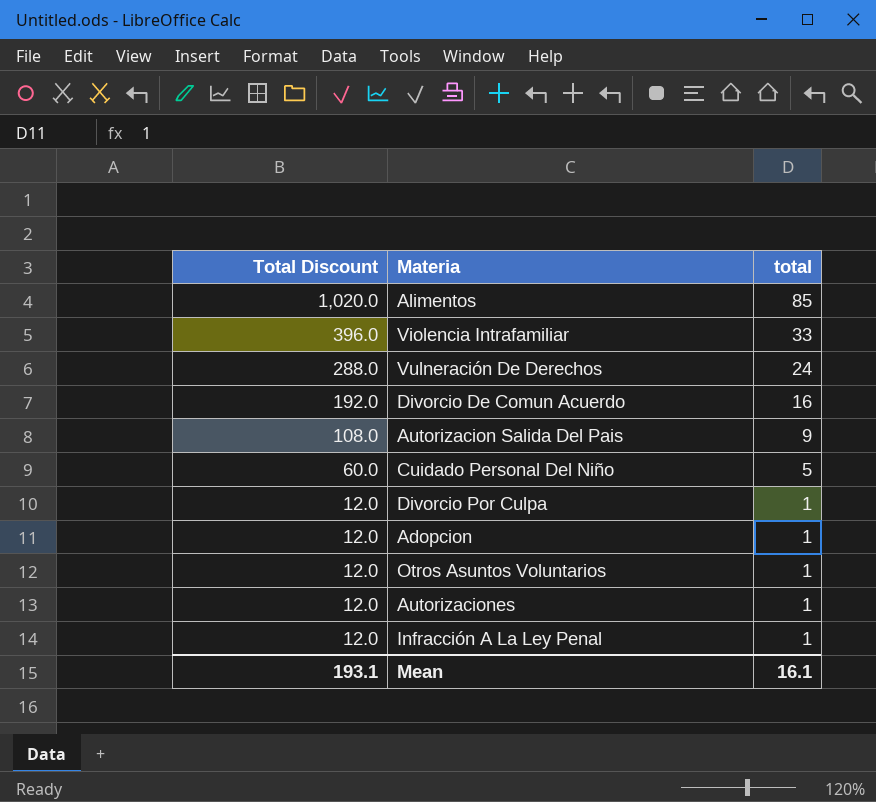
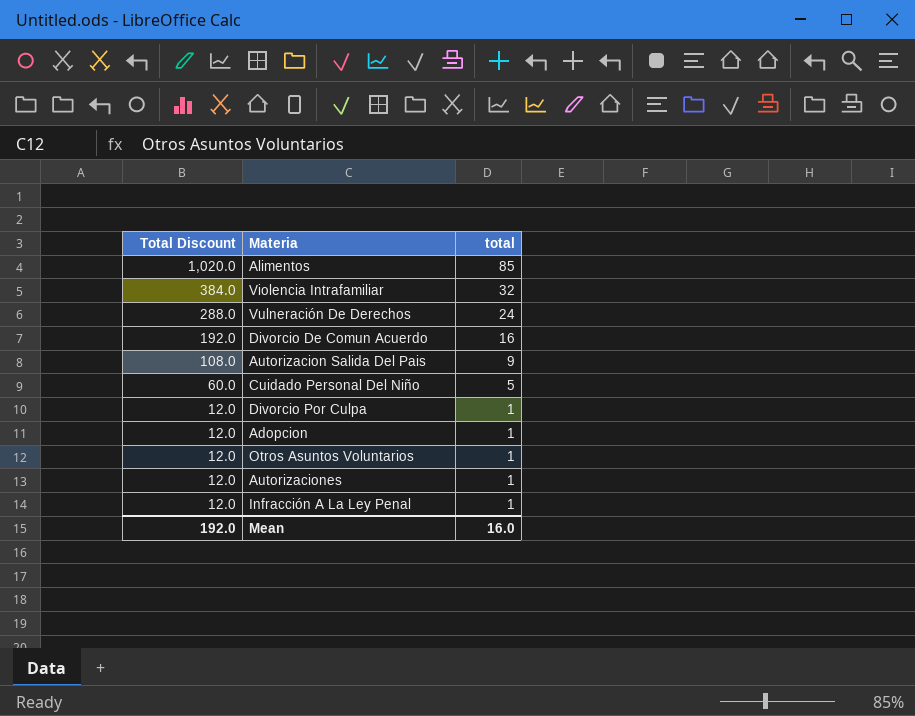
Violencia Intrafamiliar | Total Discount: 396.0 -> 384.0
Violencia Intrafamiliar | total: 33 -> 32
Mean | Total Discount: 193.1 -> 192.0
Mean | total: 16.1 -> 16.0

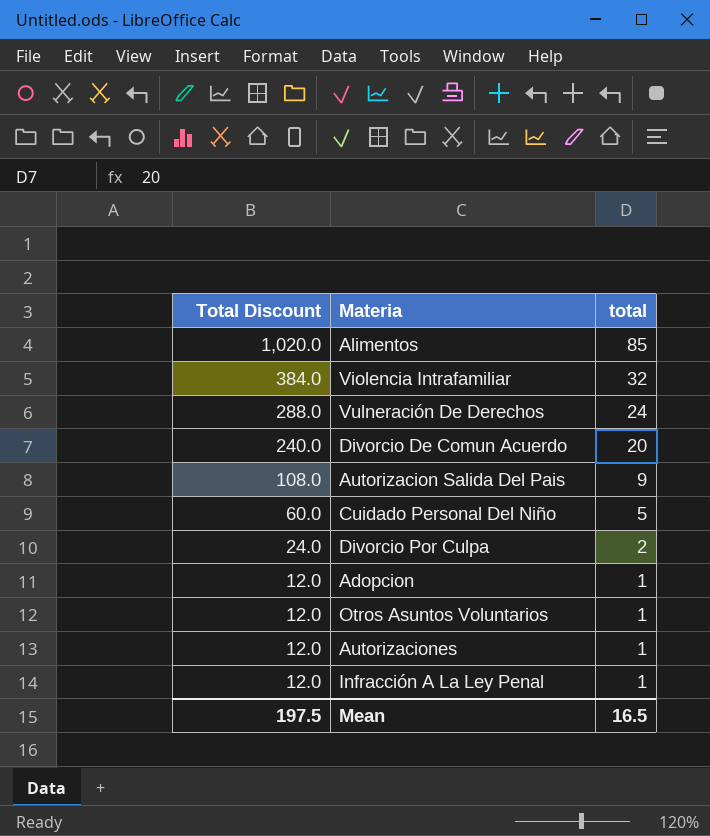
Divorcio De Comun Acuerdo | Total Discount: 192.0 -> 240.0
Divorcio De Comun Acuerdo | total: 16 -> 20
Divorcio Por Culpa | Total Discount: 12.0 -> 24.0
Divorcio Por Culpa | total: 1 -> 2
Mean | Total Discount: 192.0 -> 197.5
Mean | total: 16.0 -> 16.5

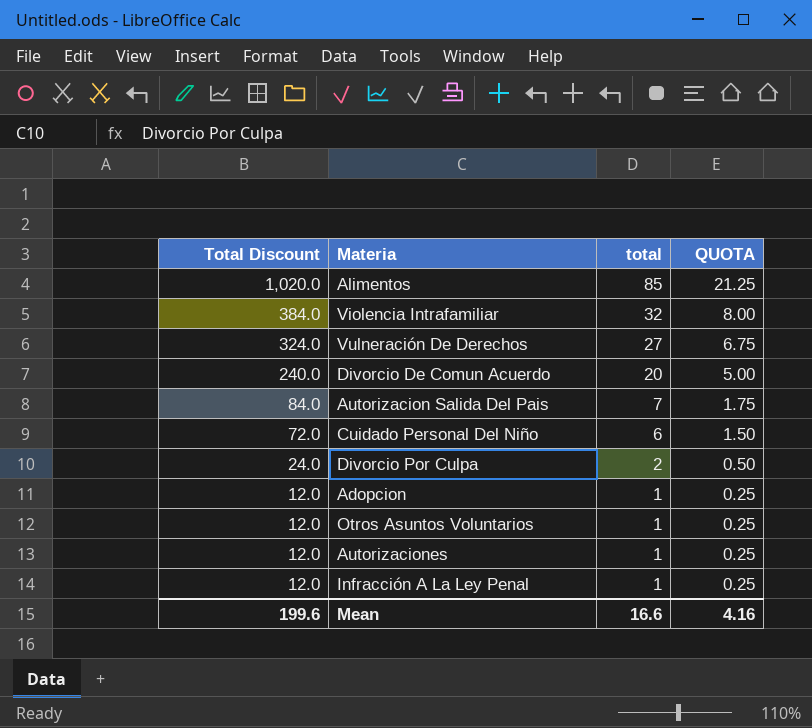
column QUOTA | formula: none -> [total] * 0.25
Vulneración De Derechos | Total Discount: 288.0 -> 324.0
Vulneración De Derechos | total: 24 -> 27
Autorizacion Salida Del Pais | Total Discount: 108.0 -> 84.0
Autorizacion Salida Del Pais | total: 9 -> 7
Cuidado Personal Del Niño | Total Discount: 60.0 -> 72.0
Cuidado Personal Del Niño | total: 5 -> 6
Mean | Total Discount: 197.5 -> 199.6
Mean | total: 16.5 -> 16.6

